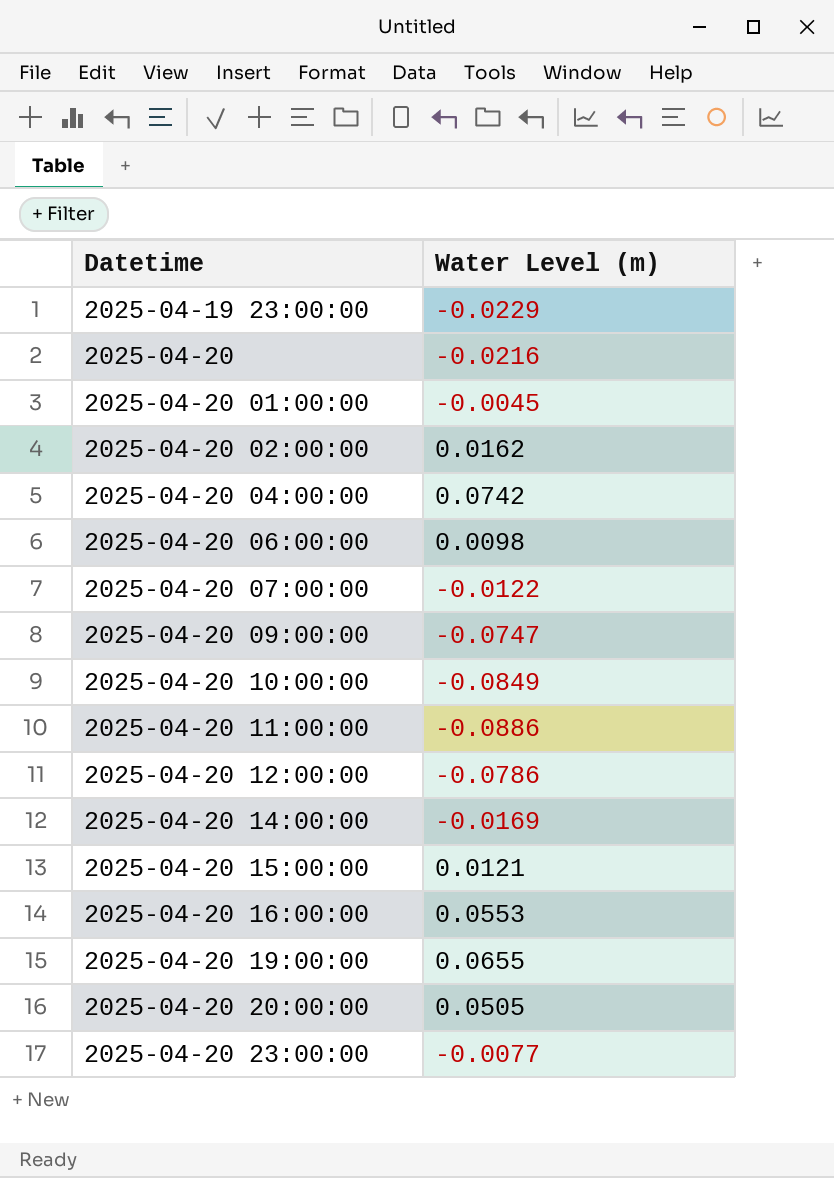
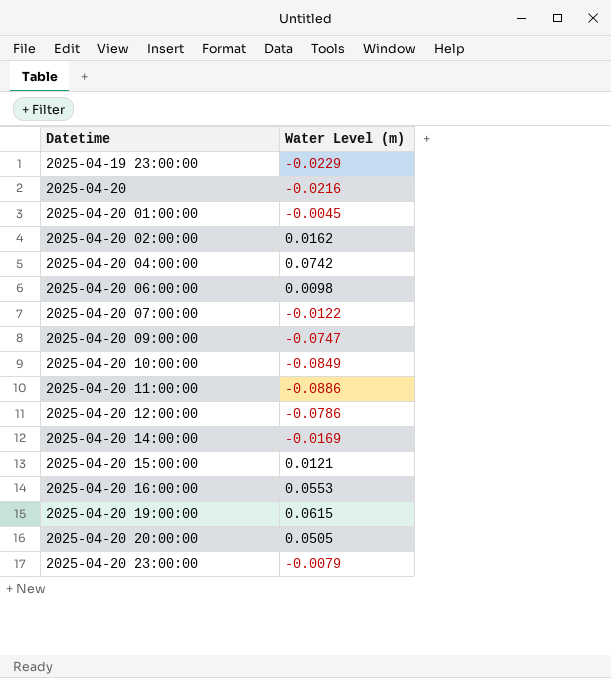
2025-04-20 19:00:00 | Water Level (m): 0.0655 -> 0.0615
2025-04-20 23:00:00 | Water Level (m): -0.0077 -> -0.0079

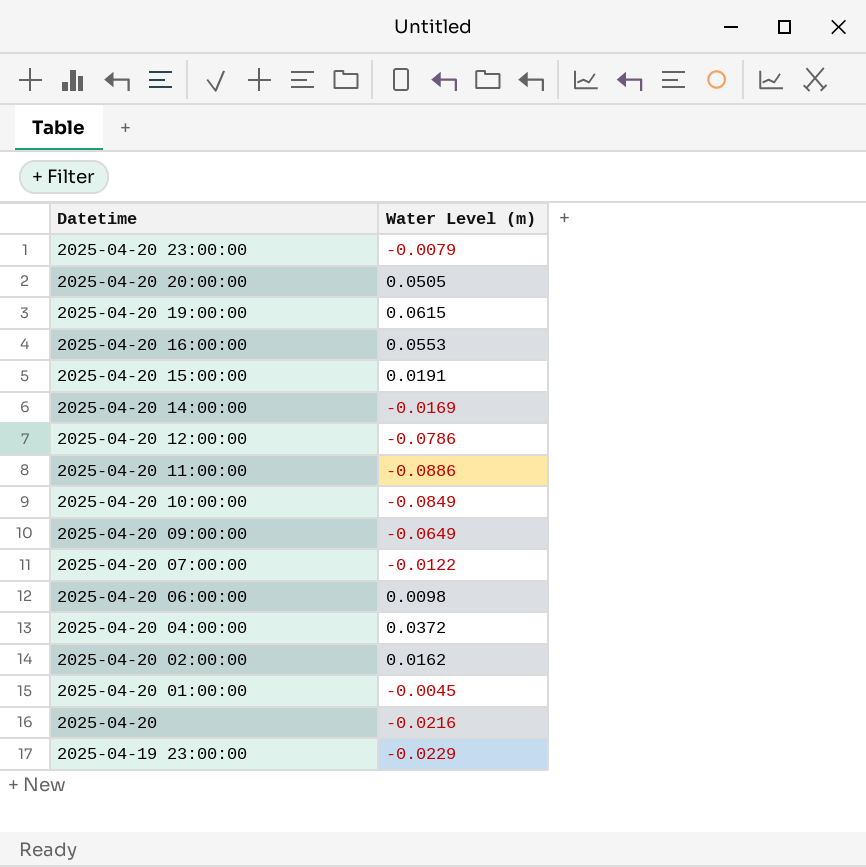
row order: Datetime ascending -> Datetime descending
2025-04-20 15:00:00 | Water Level (m): 0.0121 -> 0.0191
2025-04-20 09:00:00 | Water Level (m): -0.0747 -> -0.0649
2025-04-20 04:00:00 | Water Level (m): 0.0742 -> 0.0372

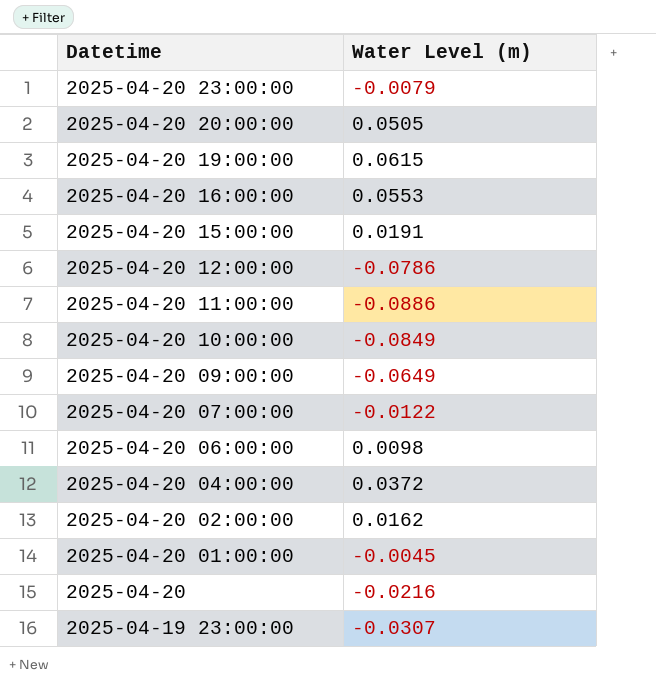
row 2025-04-20 14:00:00: -0.0169 -> none
2025-04-19 23:00:00 | Water Level (m): -0.0229 -> -0.0307

